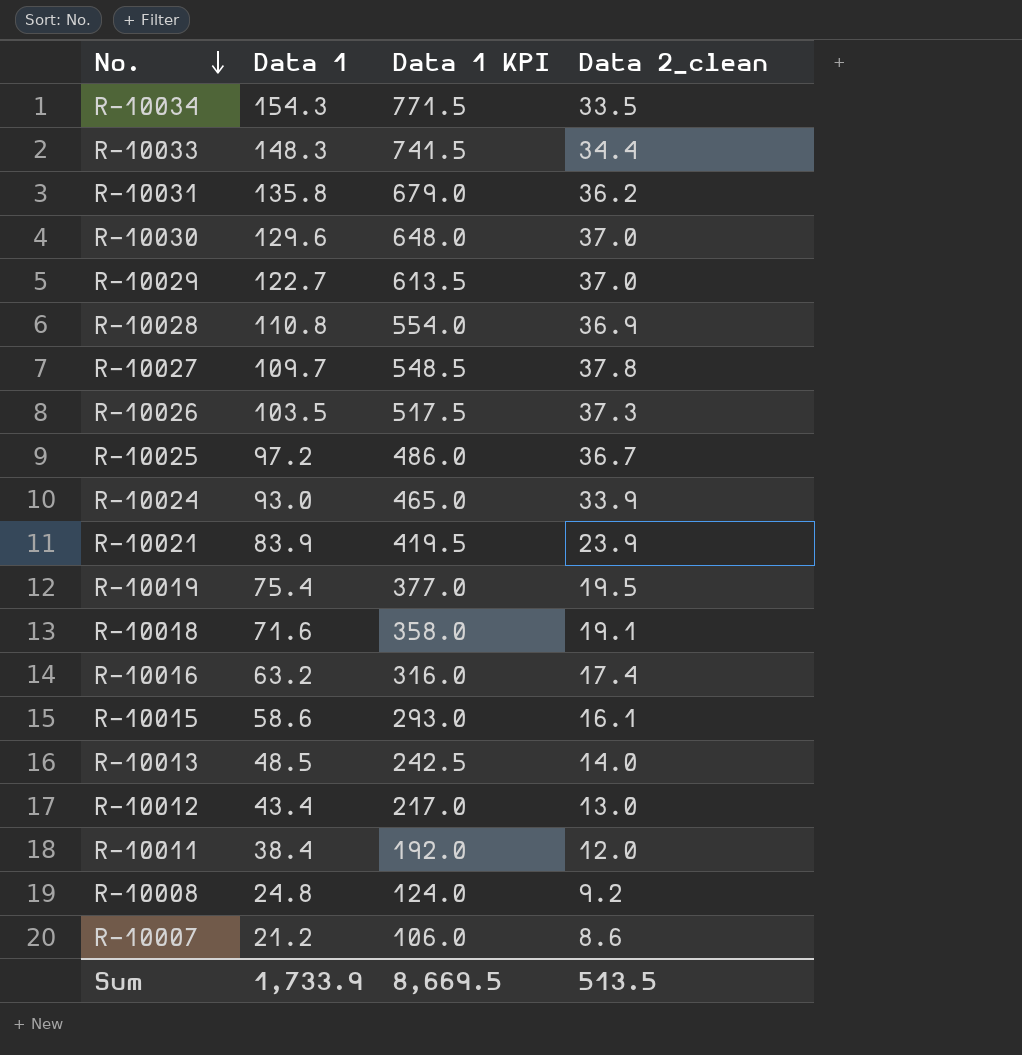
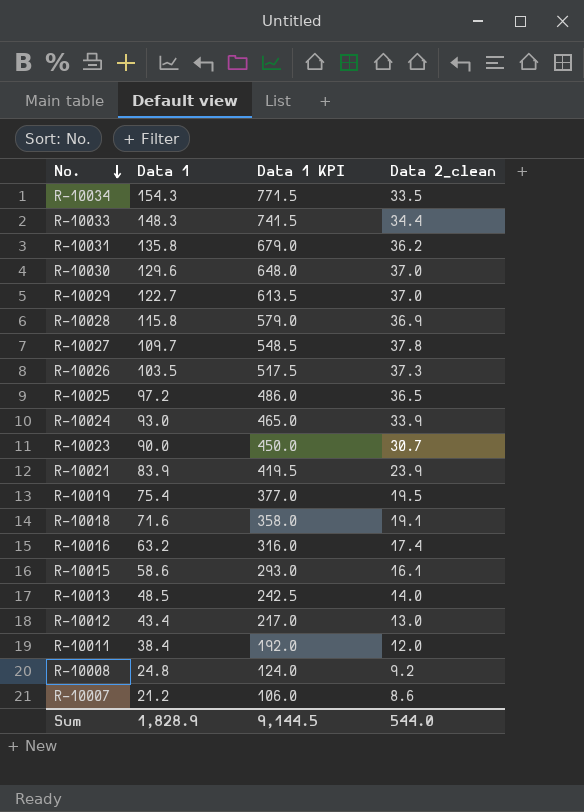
R-10028 | Data 1: 110.8 -> 115.8
R-10028 | Data 1 KPI: 554.0 -> 579.0
R-10025 | Data 2_clean: 36.7 -> 36.5
row R-10023: none -> 90.0 | 450.0 | 30.7
Sum | Data 1: 1,733.9 -> 1,828.9
Sum | Data 1 KPI: 8,669.5 -> 9,144.5
Sum | Data 2_clean: 513.5 -> 544.0

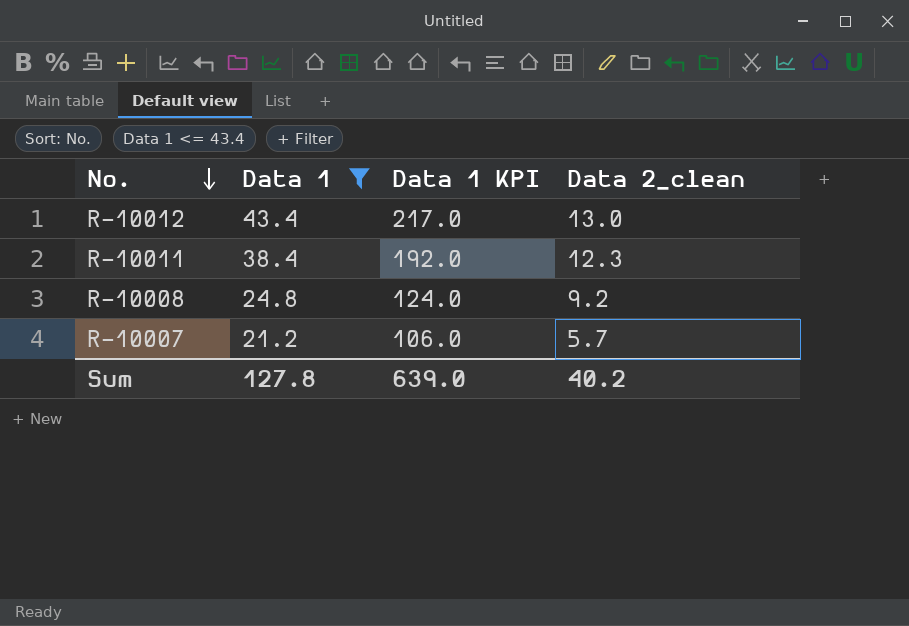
filter: none -> Data 1 <= 43.4
R-10011 | Data 2_clean: 12.0 -> 12.3
R-10007 | Data 2_clean: 8.6 -> 5.7
Sum | Data 1: 1,828.9 -> 127.8
Sum | Data 1 KPI: 9,144.5 -> 639.0
Sum | Data 2_clean: 544.0 -> 40.2

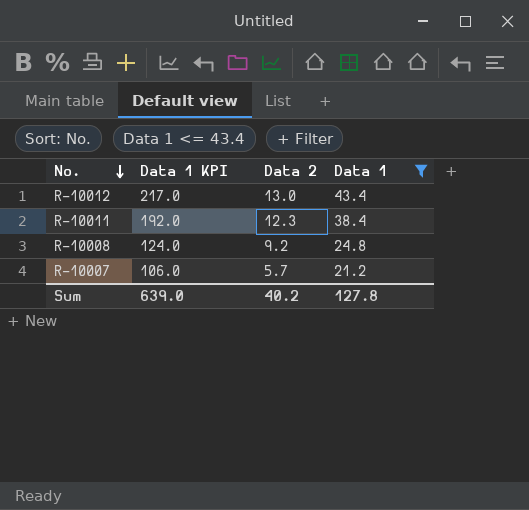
column name: Data 2_clean -> Data 2
column Data 1 | position: 2 -> 4

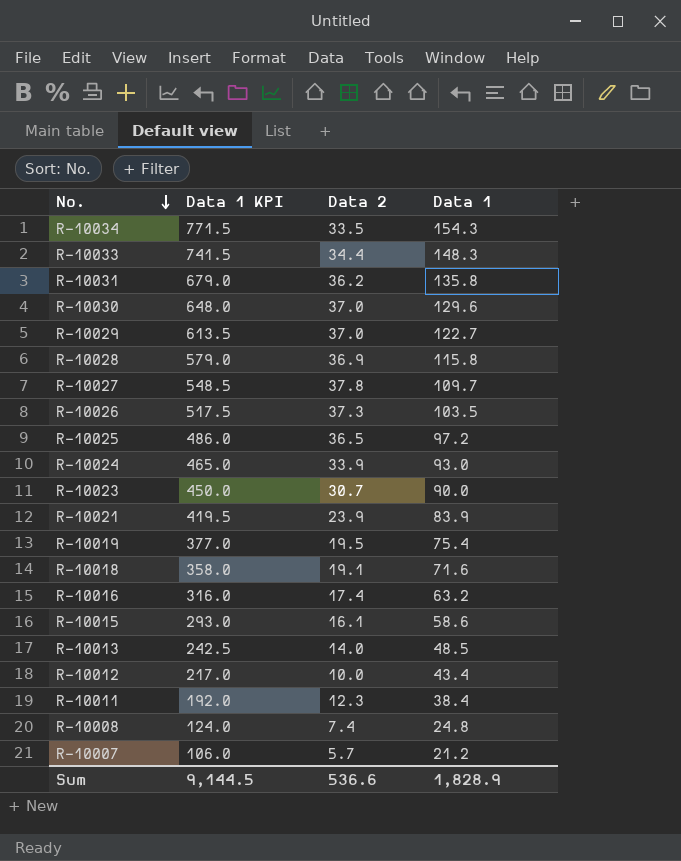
filter: Data 1 <= 43.4 -> none
R-10012 | Data 2: 13.0 -> 10.0
R-10008 | Data 2: 9.2 -> 7.4
Sum | Data 1 KPI: 639.0 -> 9,144.5
Sum | Data 2: 40.2 -> 536.6
Sum | Data 1: 127.8 -> 1,828.9

